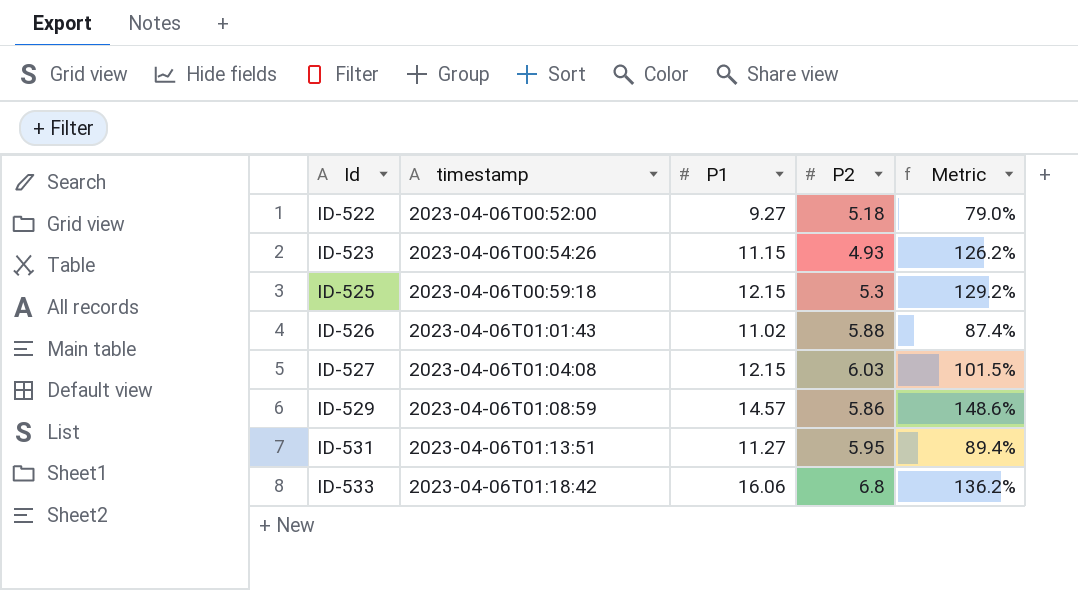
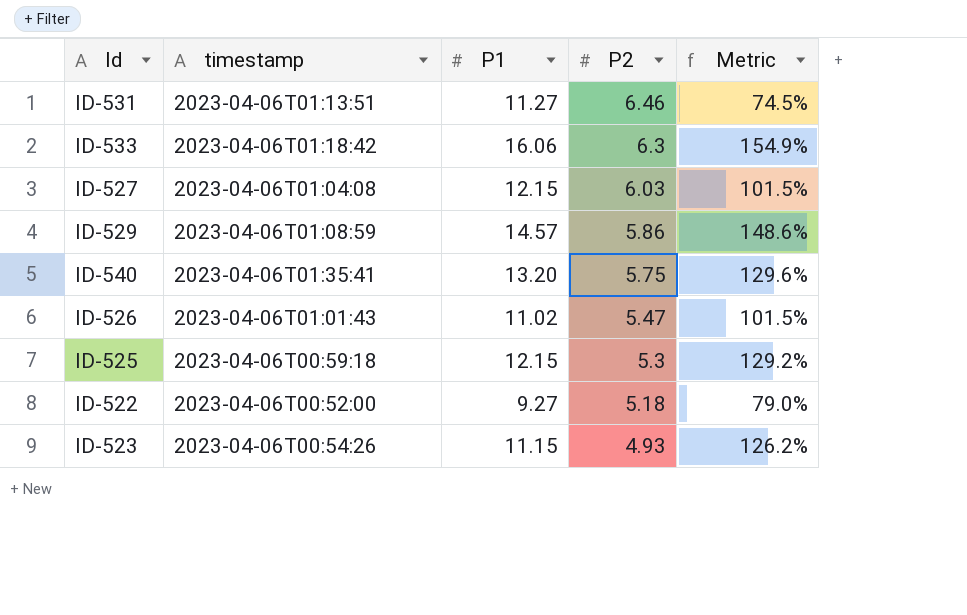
row order: Id ascending -> P2 descending
ID-531 | P2: 5.95 -> 6.46
ID-531 | Metric: 89.4% -> 74.5%
ID-533 | P2: 6.8 -> 6.3
ID-533 | Metric: 136.2% -> 154.9%
row ID-540: none -> 2023-04-06T01:35:41 | 13.20 | 5.75 | 129.6%
ID-526 | P2: 5.88 -> 5.47
ID-526 | Metric: 87.4% -> 101.5%

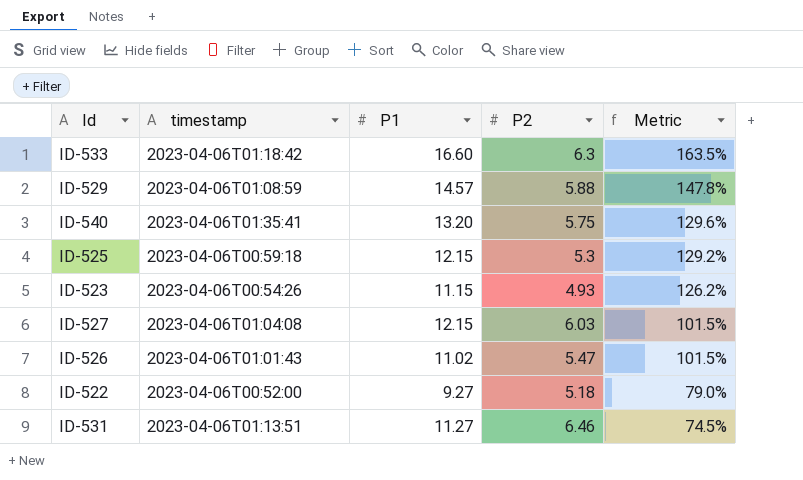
row order: P2 descending -> Metric descending
ID-533 | P1: 16.06 -> 16.60
ID-533 | Metric: 154.9% -> 163.5%
ID-529 | P2: 5.86 -> 5.88
ID-529 | Metric: 148.6% -> 147.8%

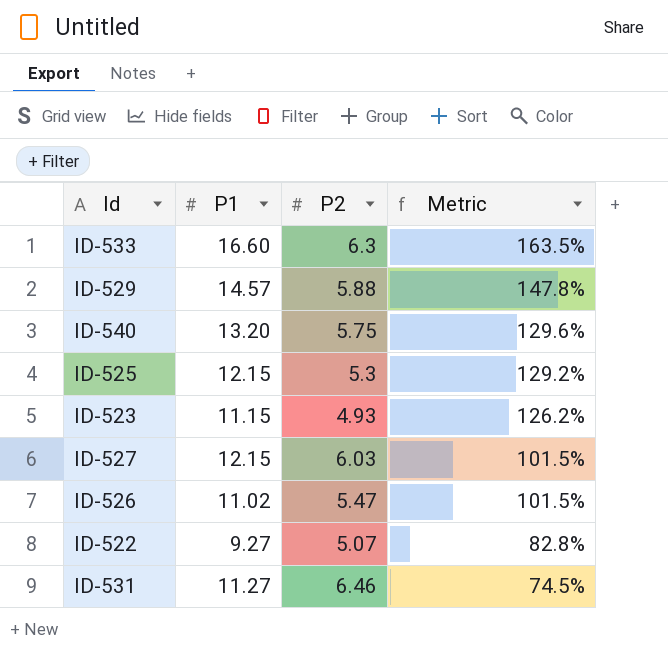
column timestamp | position: 2 -> none
ID-522 | P2: 5.18 -> 5.07
ID-522 | Metric: 79.0% -> 82.8%

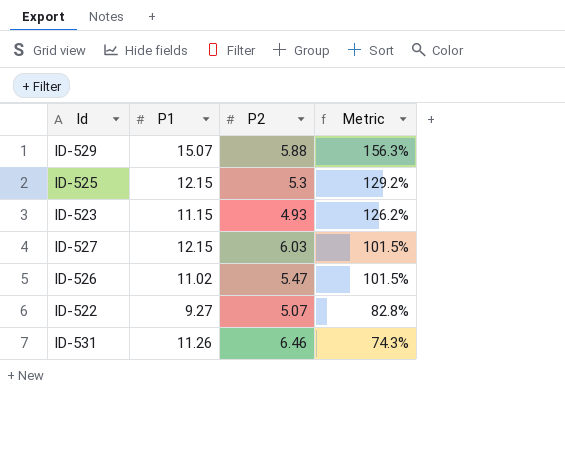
row ID-533: 16.60 | 6.3 | 163.5% -> none
row ID-540: 13.20 | 5.75 | 129.6% -> none
ID-529 | P1: 14.57 -> 15.07
ID-529 | Metric: 147.8% -> 156.3%
ID-531 | P1: 11.27 -> 11.26
ID-531 | Metric: 74.5% -> 74.3%

